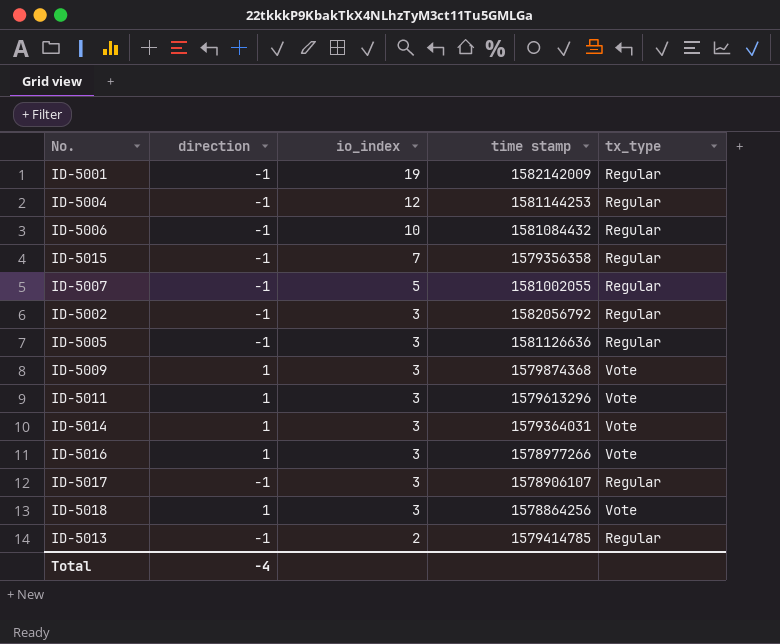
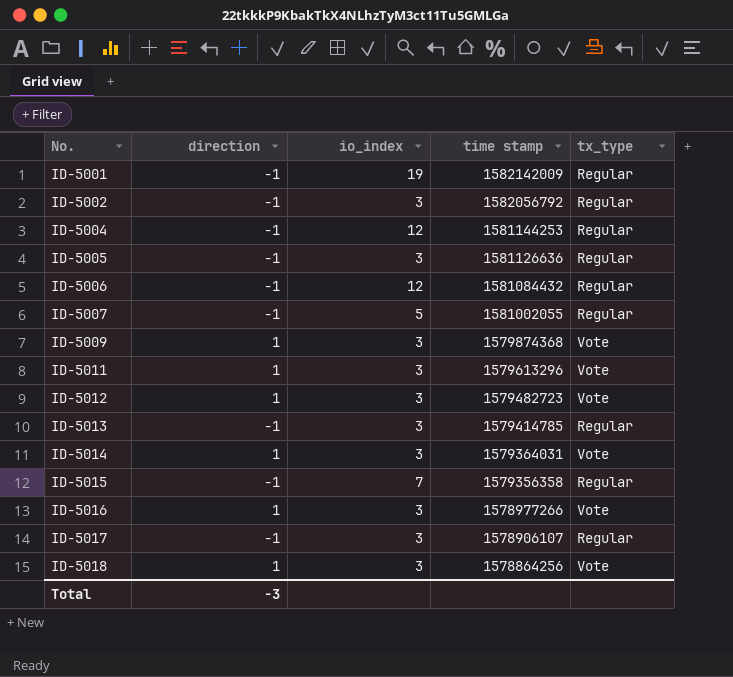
row order: io_index descending -> No. ascending
ID-5006 | io_index: 10 -> 12
row ID-5012: none -> 1 | 3 | 1579482723 | Vote
ID-5013 | io_index: 2 -> 3
Total | direction: -4 -> -3

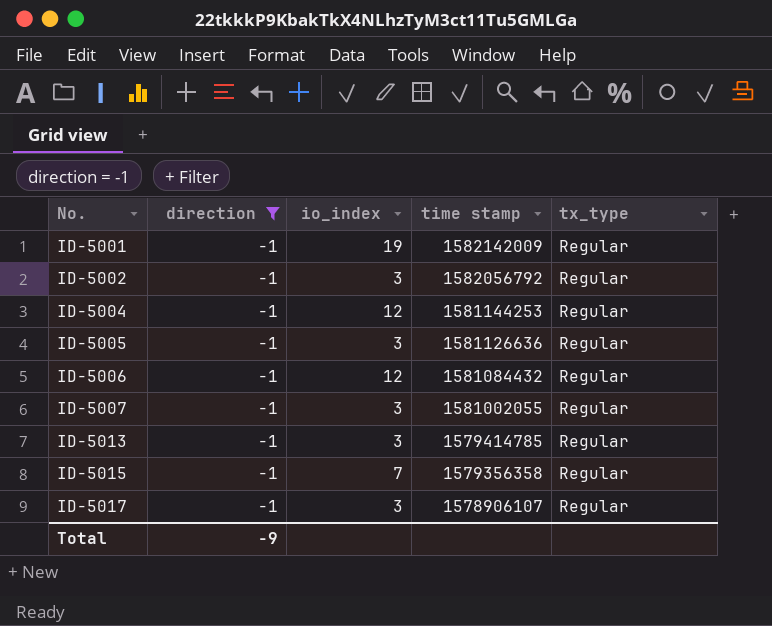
filter: none -> direction = -1
ID-5007 | io_index: 5 -> 3
Total | direction: -3 -> -9

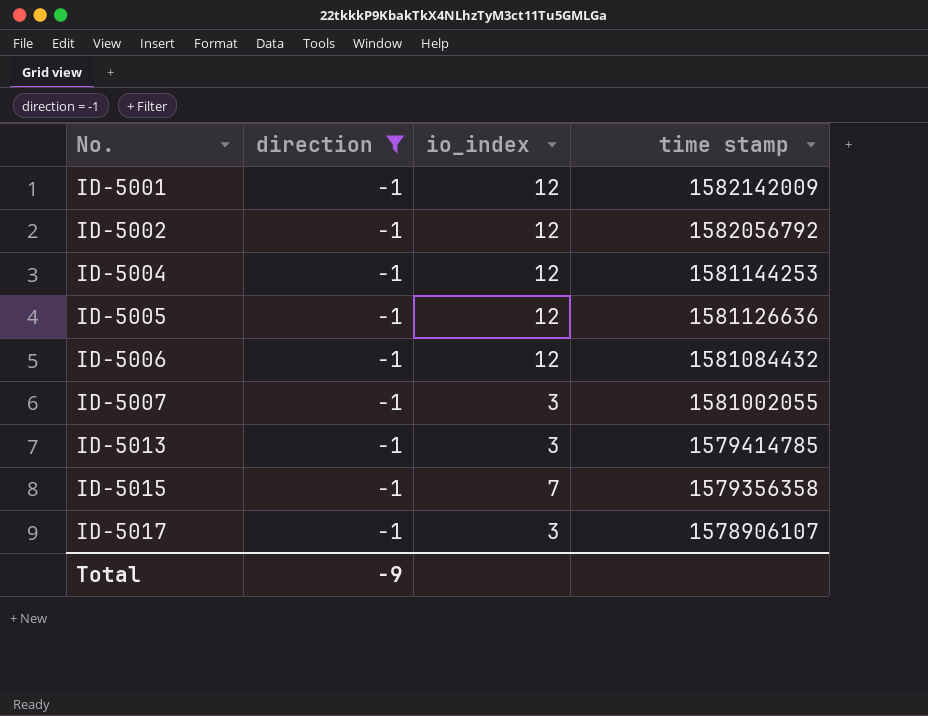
column tx_type | position: 5 -> none
ID-5001 | io_index: 19 -> 12
ID-5002 | io_index: 3 -> 12
ID-5005 | io_index: 3 -> 12

